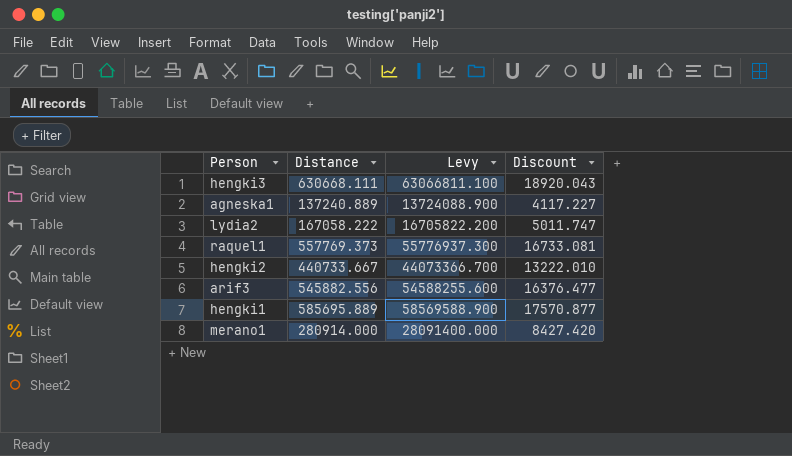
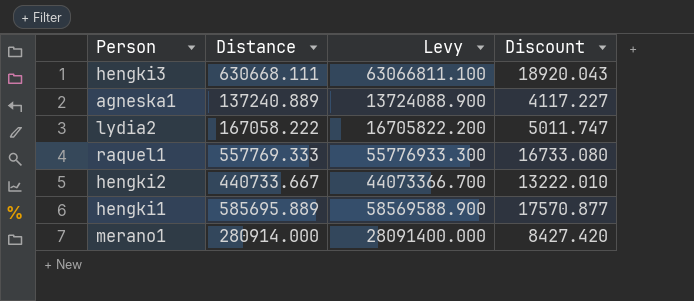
row arif3: 545882.556 | 54588255.600 | 16376.477 -> none
raquel1 | Distance: 557769.373 -> 557769.333
raquel1 | Levy: 55776937.300 -> 55776933.300
raquel1 | Discount: 16733.081 -> 16733.080

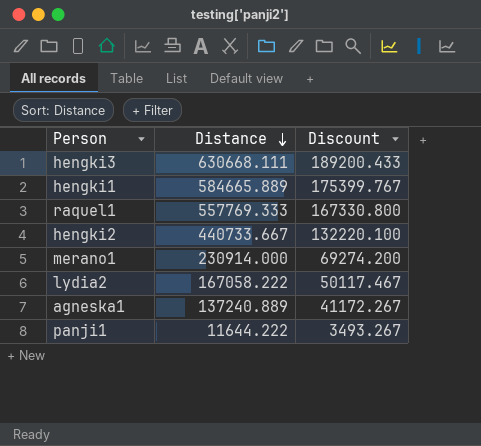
row order: none -> Distance descending
column Levy | formula: [Distance] * 100 -> none
column Discount | formula: [Distance] * 0.03 -> [Distance] * 0.3
hengki1 | Distance: 585695.889 -> 584665.889
merano1 | Distance: 280914.000 -> 230914.000
row panji1: none -> 11644.222 | 3493.267

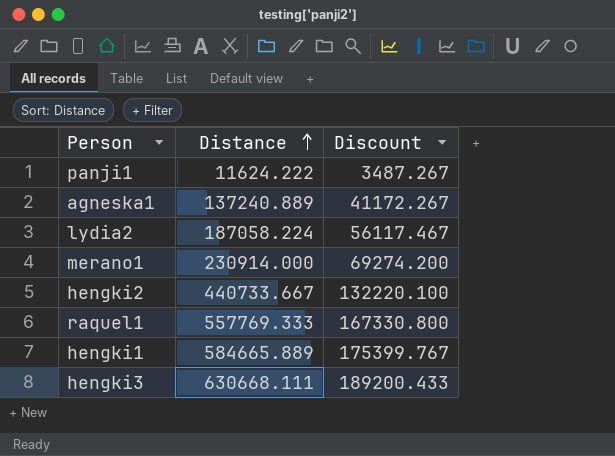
row order: Distance descending -> Distance ascending
panji1 | Distance: 11644.222 -> 11624.222
panji1 | Discount: 3493.267 -> 3487.267
lydia2 | Distance: 167058.222 -> 187058.224
lydia2 | Discount: 50117.467 -> 56117.467

